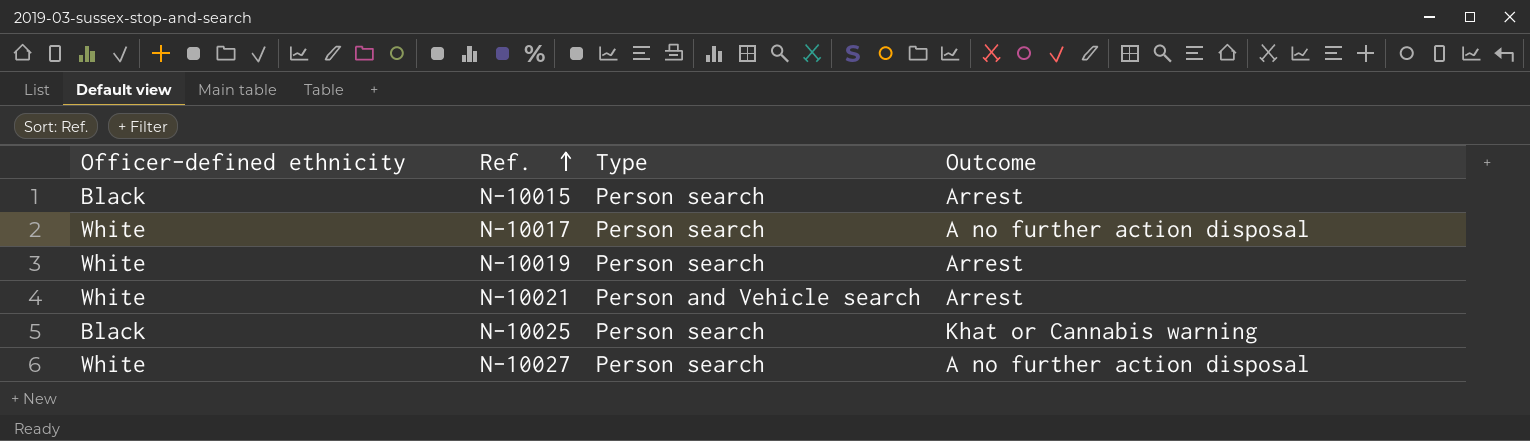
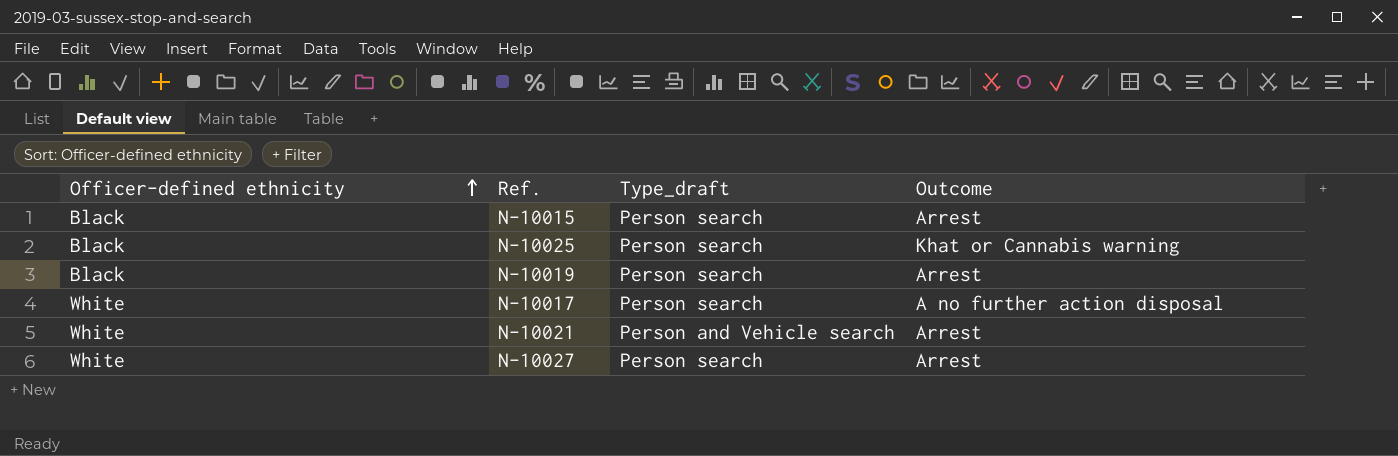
row order: Ref. ascending -> Officer-defined ethnicity ascending
column name: Type -> Type_draft
N-10019 | Officer-defined ethnicity: White -> Black
N-10027 | Outcome: A no further action disposal -> Arrest

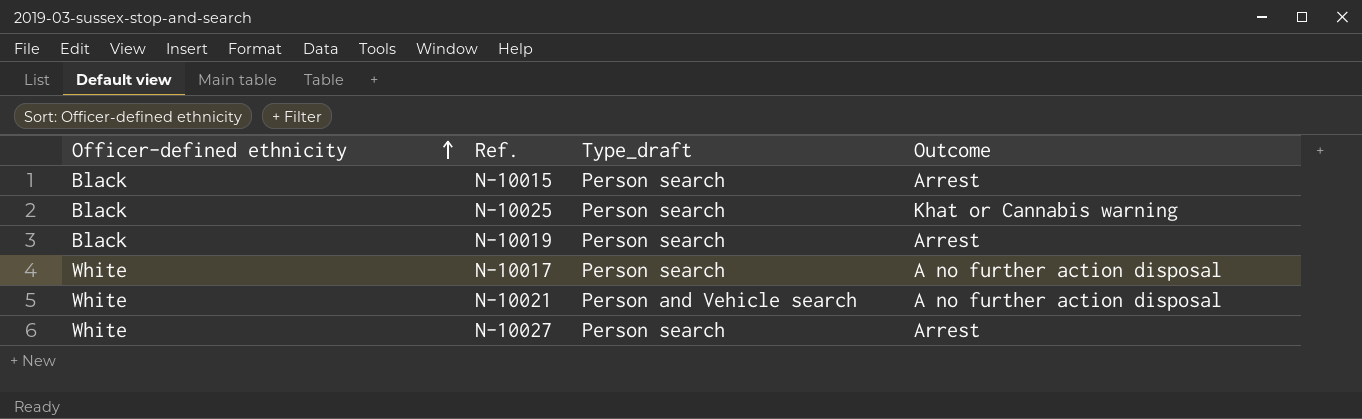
N-10021 | Outcome: Arrest -> A no further action disposal

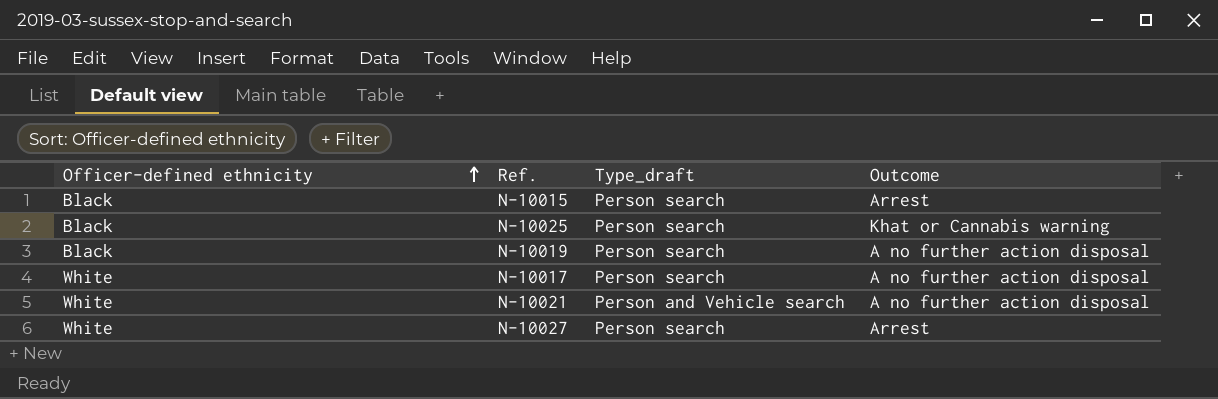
N-10019 | Outcome: Arrest -> A no further action disposal

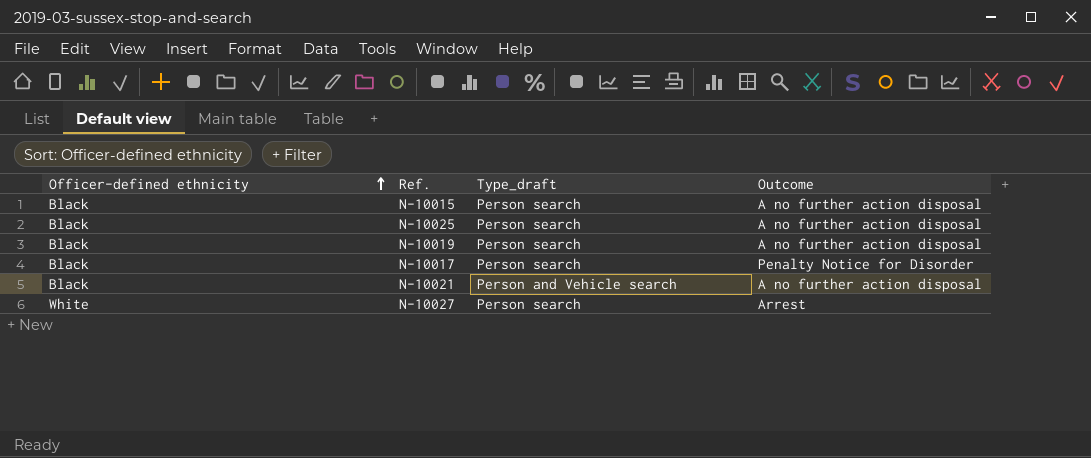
N-10015 | Outcome: Arrest -> A no further action disposal
N-10025 | Outcome: Khat or Cannabis warning -> A no further action disposal
N-10017 | Officer-defined ethnicity: White -> Black
N-10017 | Outcome: A no further action disposal -> Penalty Notice for Disorder
N-10021 | Officer-defined ethnicity: White -> Black

